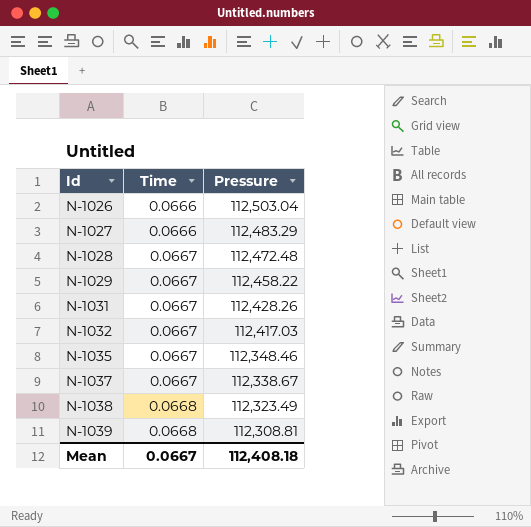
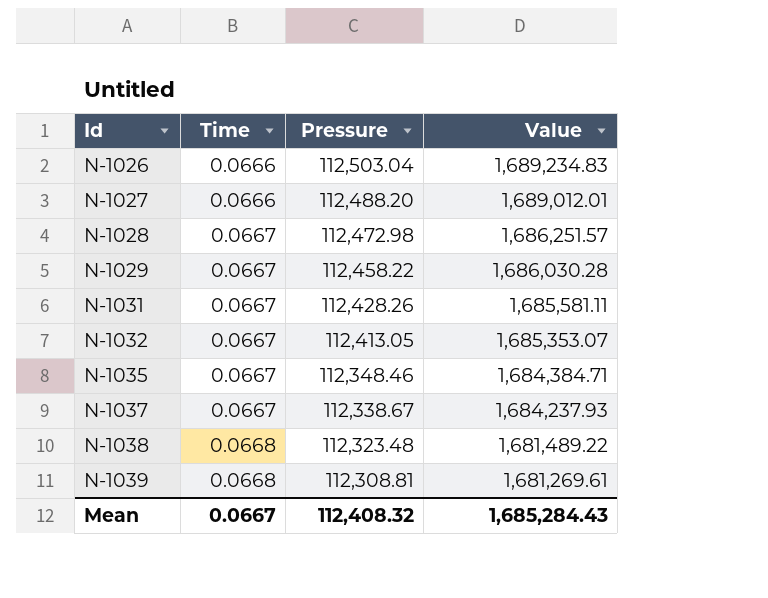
column Value | formula: none -> [Pressure] / [Time]
N-1027 | Pressure: 112,483.29 -> 112,488.20
N-1028 | Pressure: 112,472.48 -> 112,472.98
N-1032 | Pressure: 112,417.03 -> 112,413.05
N-1038 | Pressure: 112,323.49 -> 112,323.48
Mean | Pressure: 112,408.18 -> 112,408.32

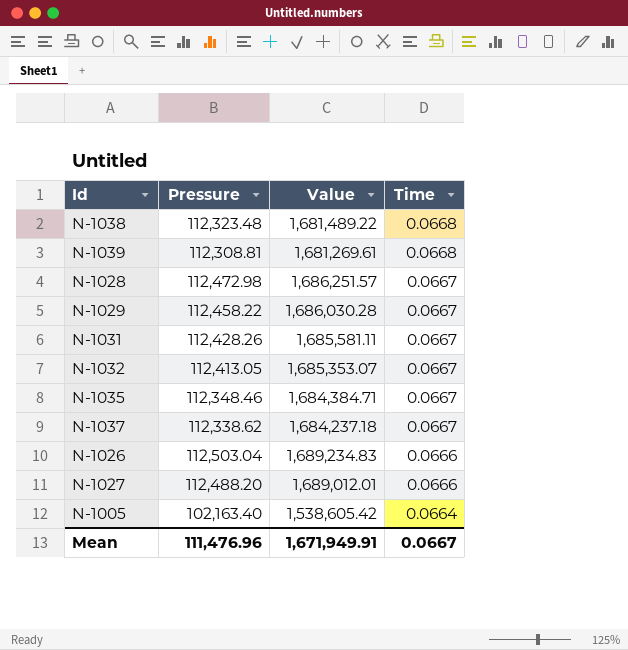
row order: Id ascending -> Time descending
column Time | position: 2 -> 4
N-1037 | Pressure: 112,338.67 -> 112,338.62
N-1037 | Value: 1,684,237.93 -> 1,684,237.18
row N-1005: none -> 102,163.40 | 1,538,605.42 | 0.0664
Mean | Pressure: 112,408.32 -> 111,476.96
Mean | Value: 1,685,284.43 -> 1,671,949.91

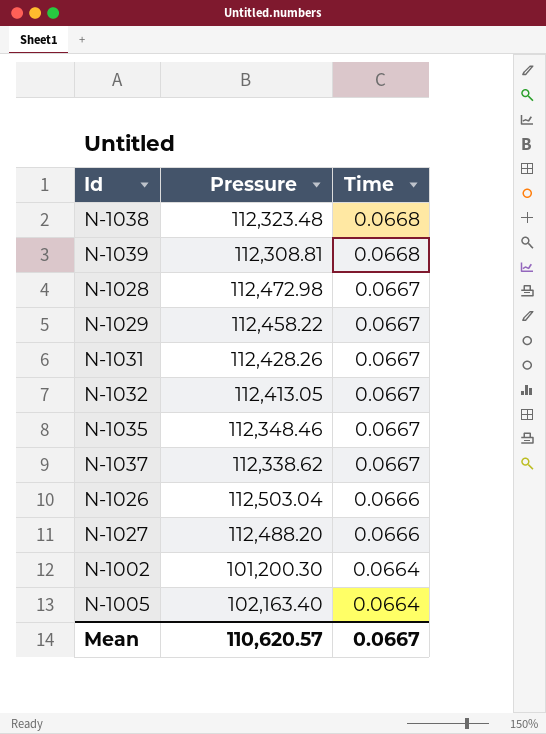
column Value | formula: [Pressure] / [Time] -> none
row N-1002: none -> 101,200.30 | 0.0664
Mean | Pressure: 111,476.96 -> 110,620.57

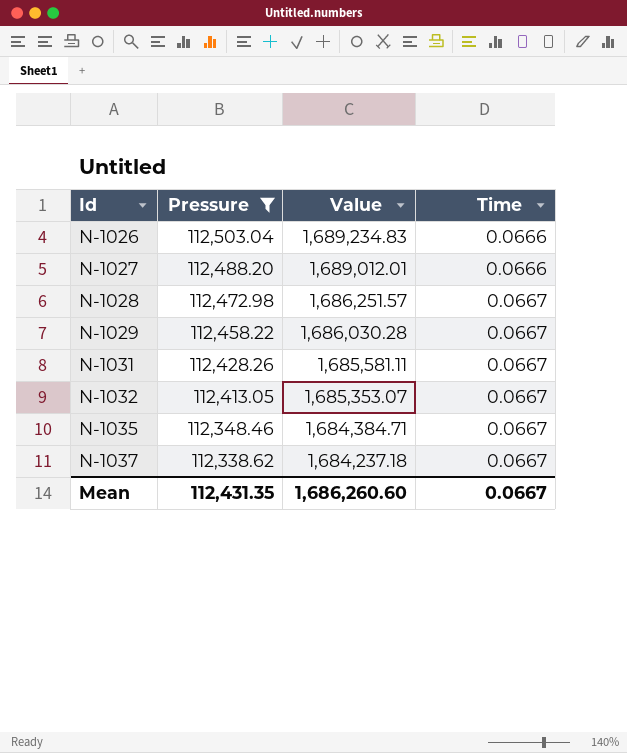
filter: none -> Pressure >= 112,338.62
row order: Time descending -> Id ascending
column Value | formula: none -> [Pressure] / [Time]
Mean | Pressure: 110,620.57 -> 112,431.35

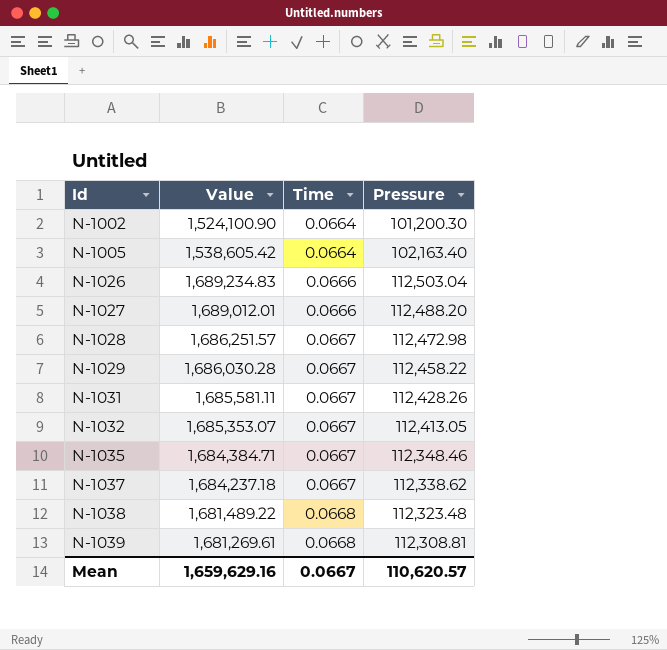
filter: Pressure >= 112,338.62 -> none
column Pressure | position: 2 -> 4
Mean | Value: 1,686,260.60 -> 1,659,629.16
Mean | Pressure: 112,431.35 -> 110,620.57

